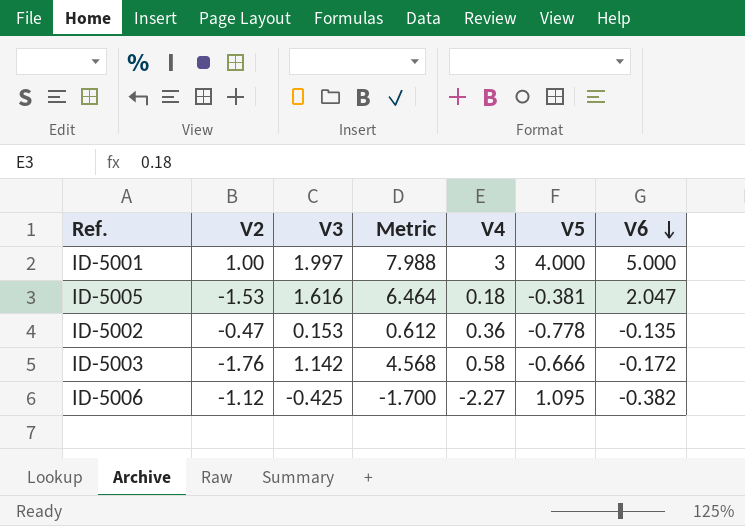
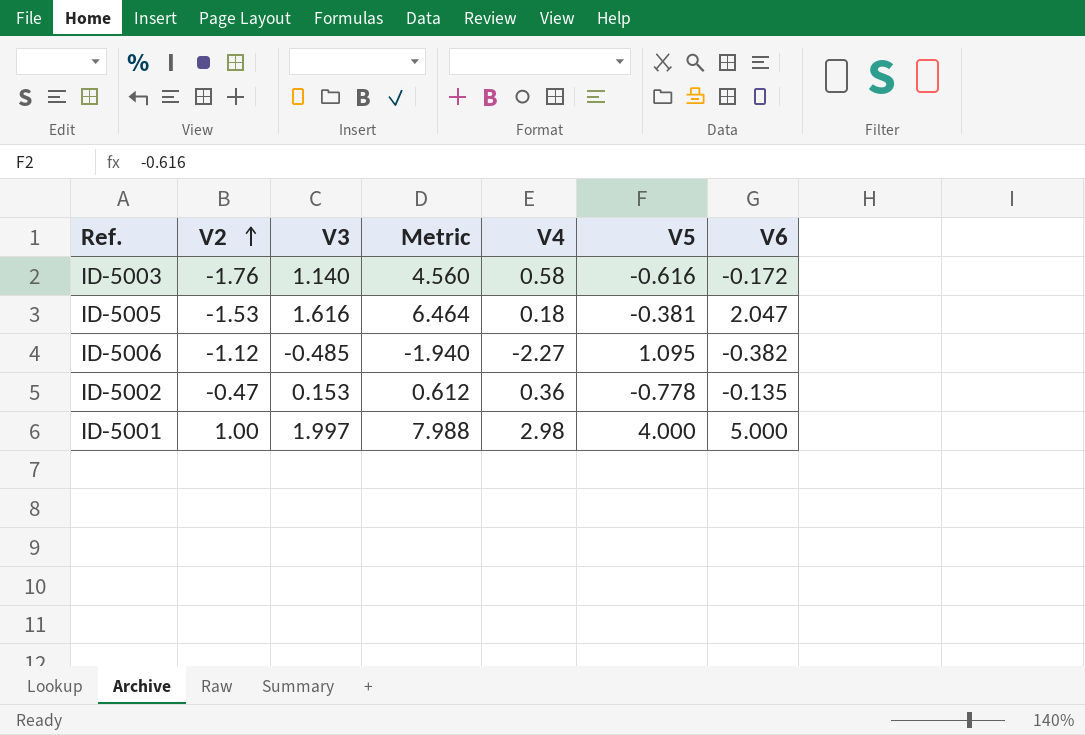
row order: V6 descending -> V2 ascending
ID-5003 | V3: 1.142 -> 1.140
ID-5003 | Metric: 4.568 -> 4.560
ID-5003 | V5: -0.666 -> -0.616
ID-5006 | V3: -0.425 -> -0.485
ID-5006 | Metric: -1.700 -> -1.940
ID-5001 | V4: 3 -> 2.98

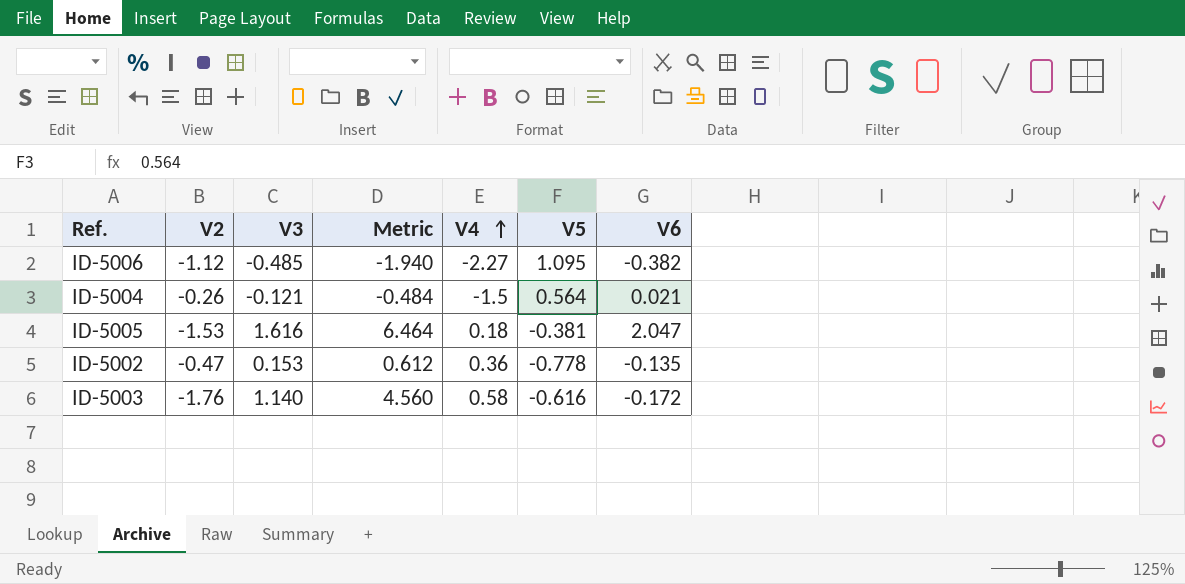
row order: V2 ascending -> V4 ascending
row ID-5001: 1.00 | 1.997 | 7.988 | 2.98 | 4.000 | 5.000 -> none
row ID-5004: none -> -0.26 | -0.121 | -0.484 | -1.5 | 0.564 | 0.021

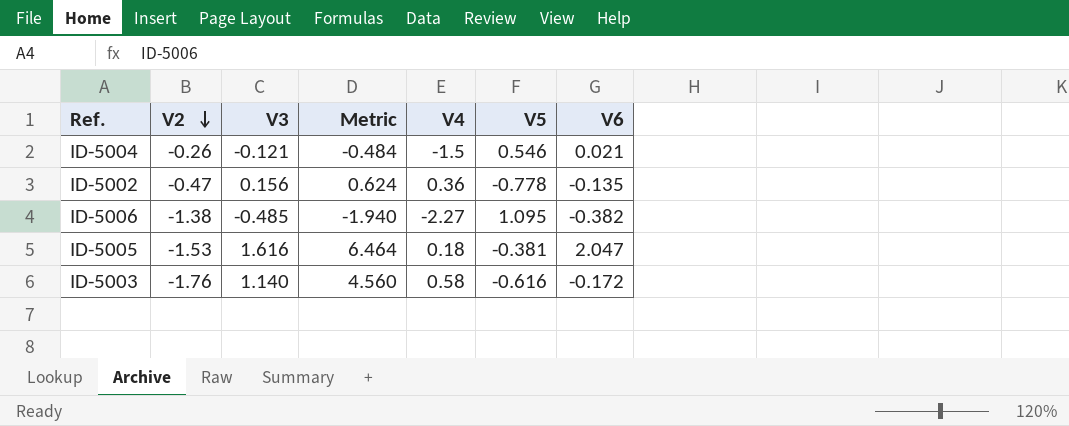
row order: V4 ascending -> V2 descending
ID-5004 | V5: 0.564 -> 0.546
ID-5002 | V3: 0.153 -> 0.156
ID-5002 | Metric: 0.612 -> 0.624
ID-5006 | V2: -1.12 -> -1.38

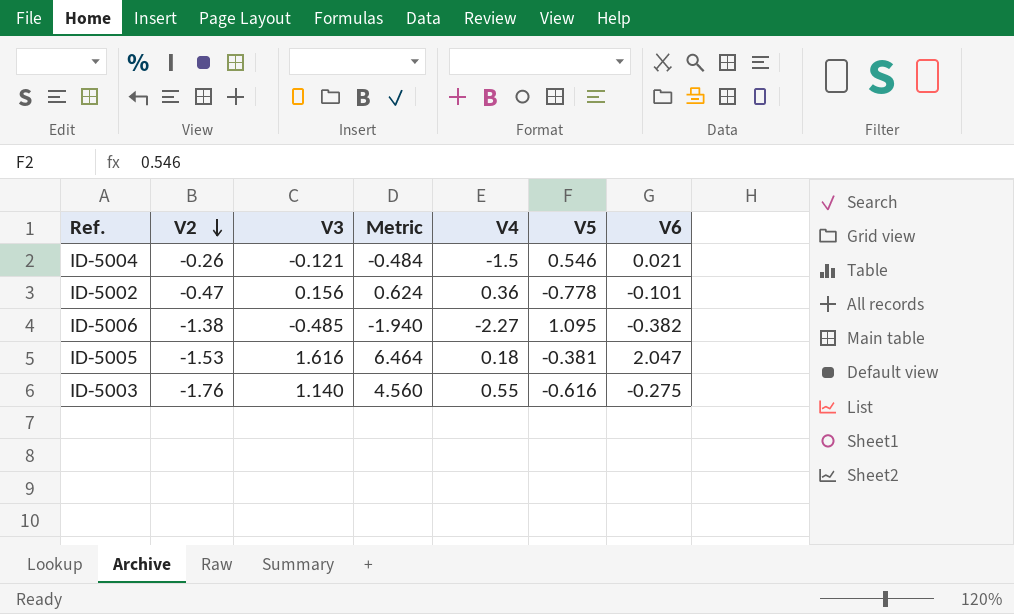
ID-5002 | V6: -0.135 -> -0.101
ID-5003 | V4: 0.58 -> 0.55
ID-5003 | V6: -0.172 -> -0.275

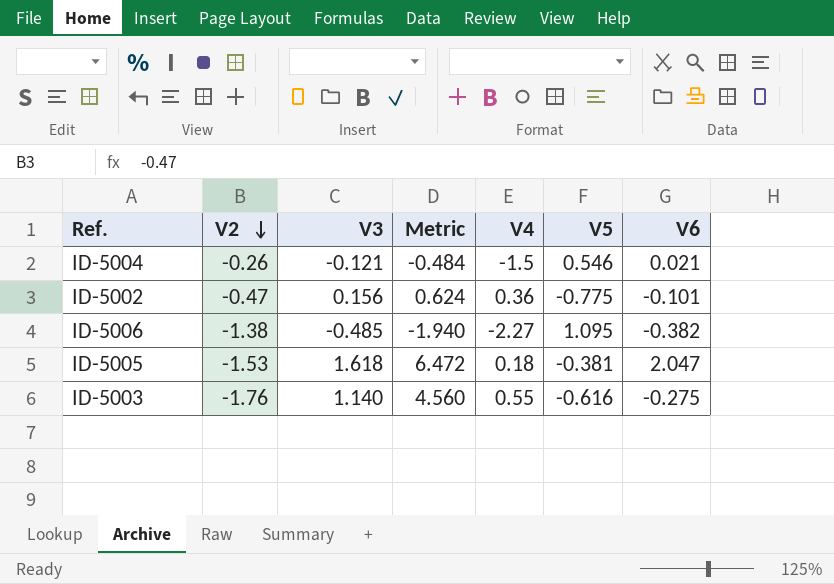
ID-5002 | V5: -0.778 -> -0.775
ID-5005 | V3: 1.616 -> 1.618
ID-5005 | Metric: 6.464 -> 6.472

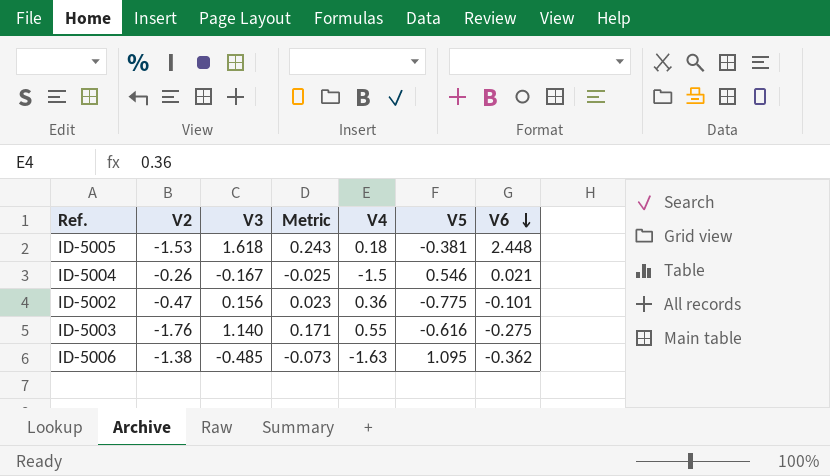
row order: V2 descending -> V6 descending
column Metric | formula: [V3] * 4 -> [V3] * 0.15
ID-5005 | V6: 2.047 -> 2.448
ID-5004 | V3: -0.121 -> -0.167
ID-5006 | V4: -2.27 -> -1.63
ID-5006 | V6: -0.382 -> -0.362

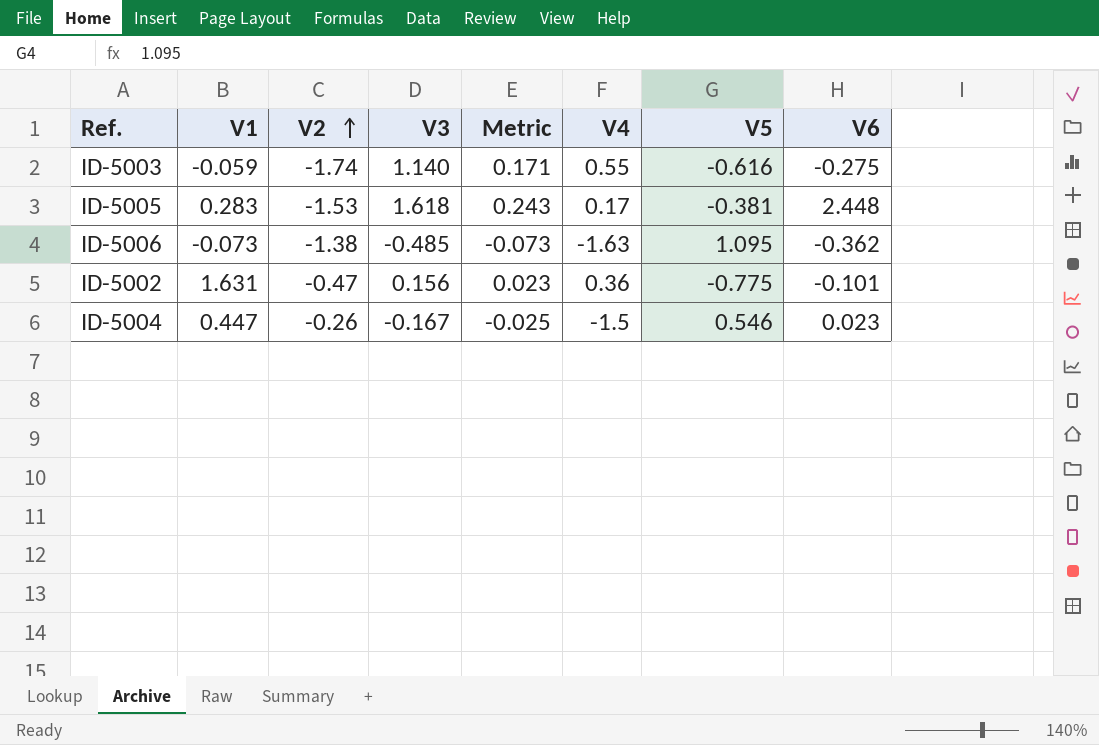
row order: V6 descending -> V2 ascending
column V1 | position: none -> 2
ID-5003 | V2: -1.76 -> -1.74
ID-5005 | V4: 0.18 -> 0.17
ID-5004 | V6: 0.021 -> 0.023

